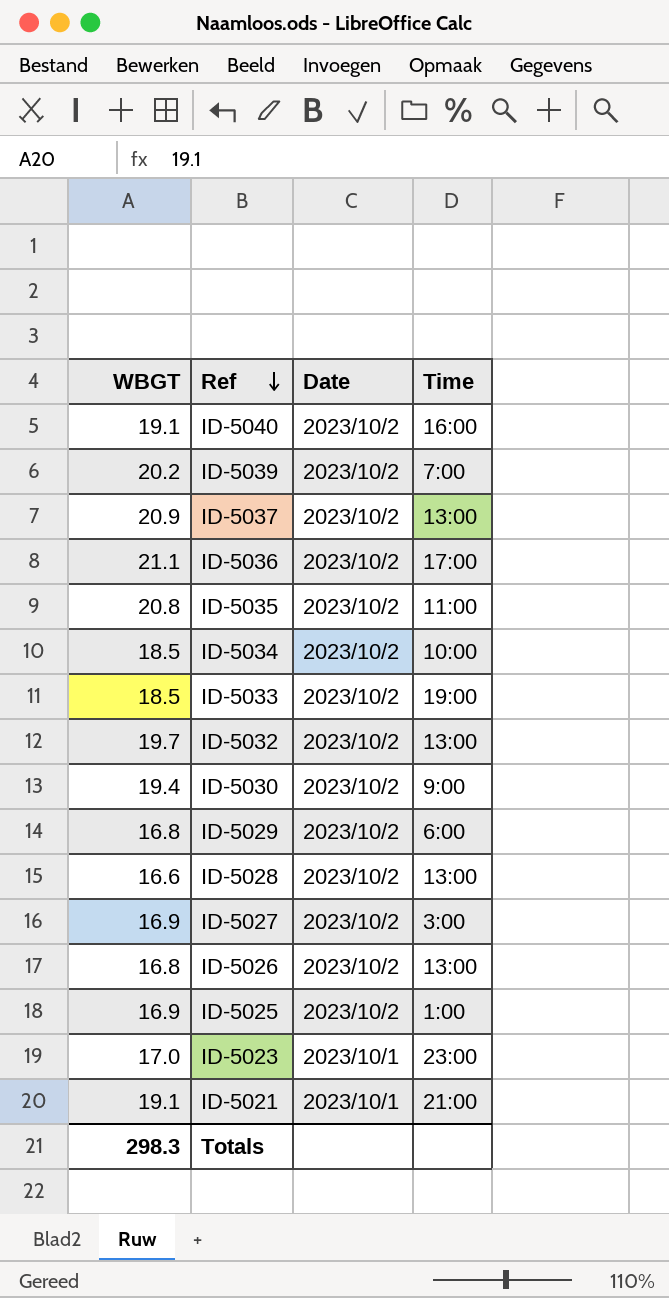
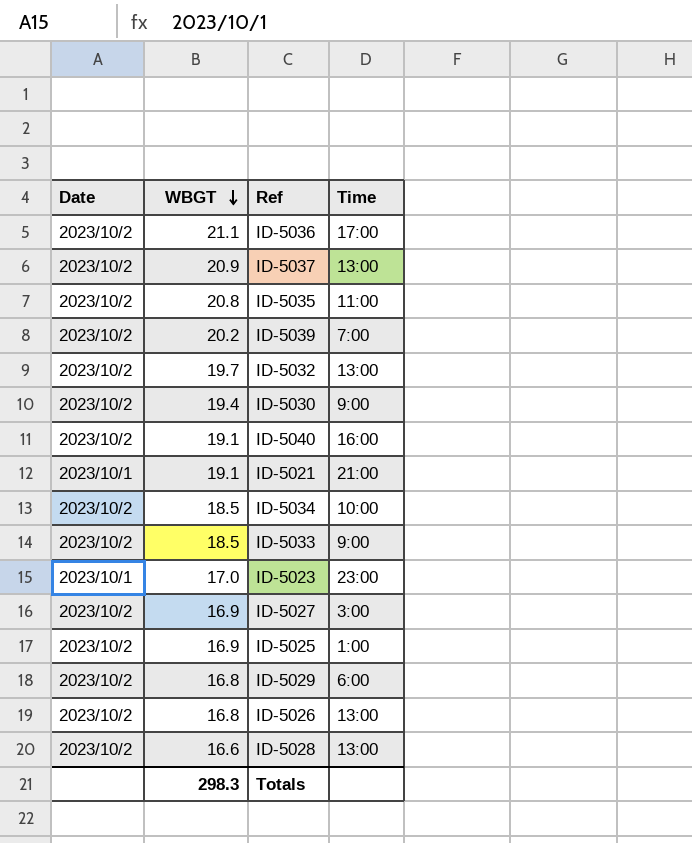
row order: Ref descending -> WBGT descending
column Date | position: 3 -> 1
ID-5033 | Time: 19:00 -> 9:00

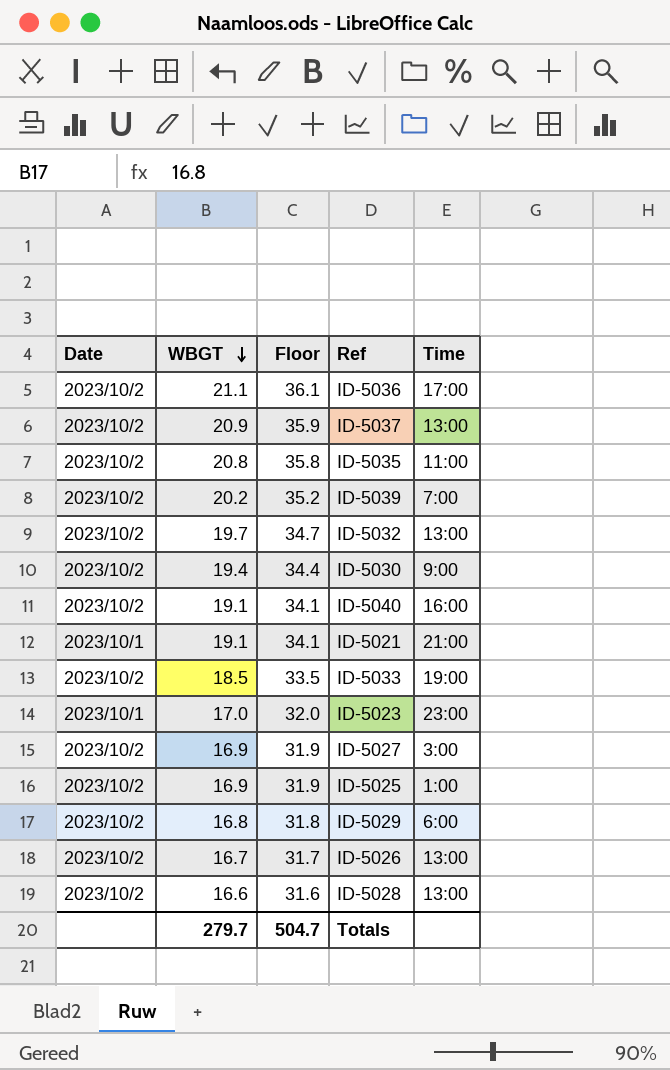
column Floor | formula: none -> [WBGT] + 15
row ID-5034: 2023/10/2 | 18.5 | 10:00 -> none
ID-5033 | Time: 9:00 -> 19:00
ID-5026 | WBGT: 16.8 -> 16.7
Totals | WBGT: 298.3 -> 279.7

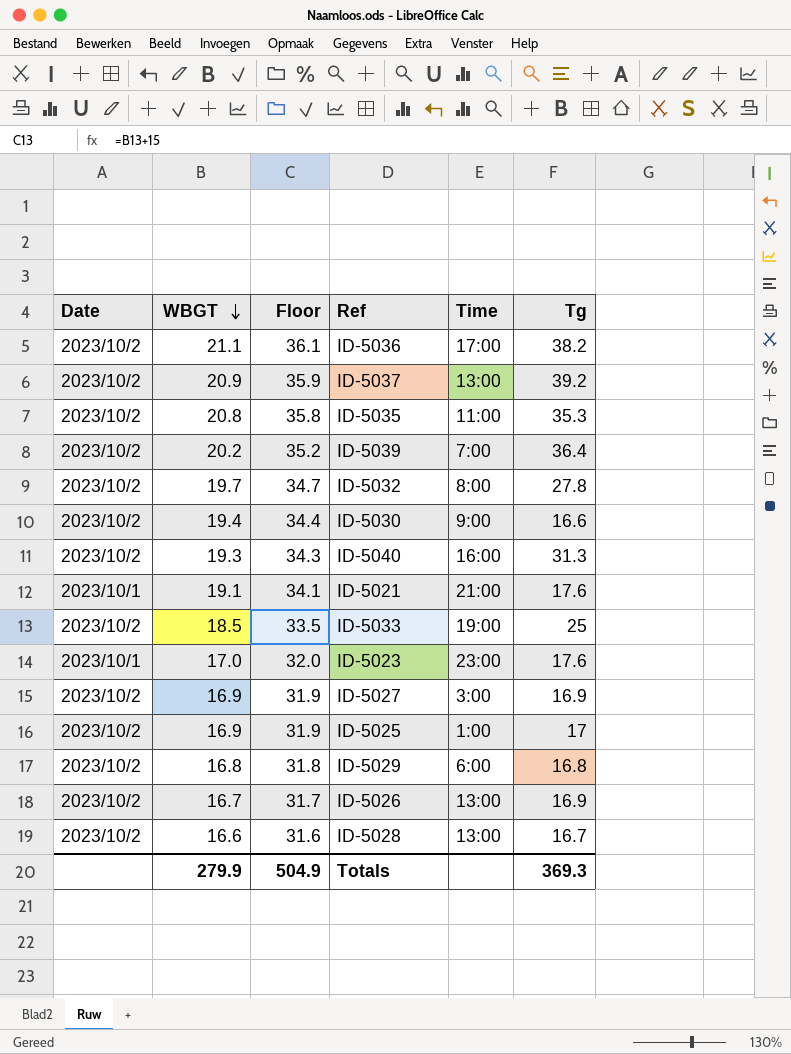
column Tg | position: none -> 6
ID-5032 | Time: 13:00 -> 8:00
ID-5040 | WBGT: 19.1 -> 19.3
ID-5040 | Floor: 34.1 -> 34.3
Totals | WBGT: 279.7 -> 279.9
Totals | Floor: 504.7 -> 504.9

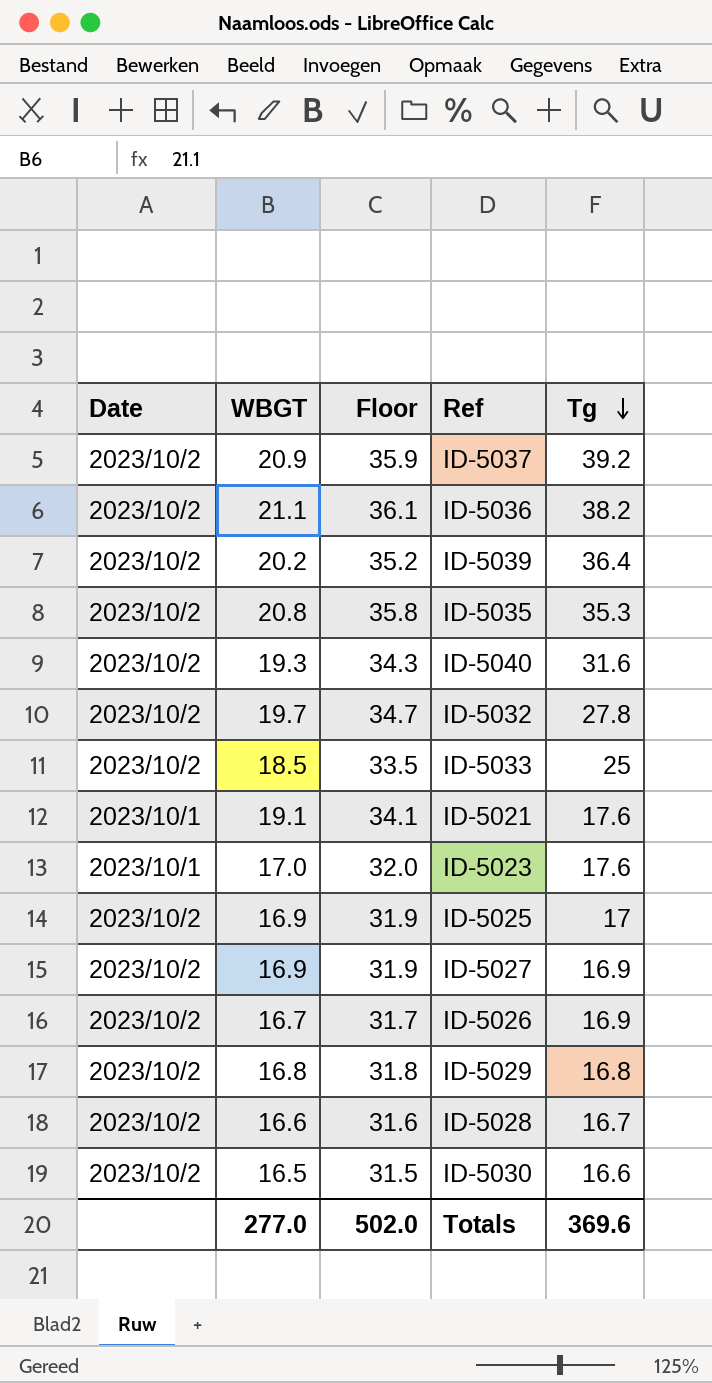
row order: WBGT descending -> Tg descending
column Time | position: 5 -> none
ID-5040 | Tg: 31.3 -> 31.6
ID-5030 | WBGT: 19.4 -> 16.5
ID-5030 | Floor: 34.4 -> 31.5
Totals | WBGT: 279.9 -> 277.0
Totals | Floor: 504.9 -> 502.0
Totals | Tg: 369.3 -> 369.6

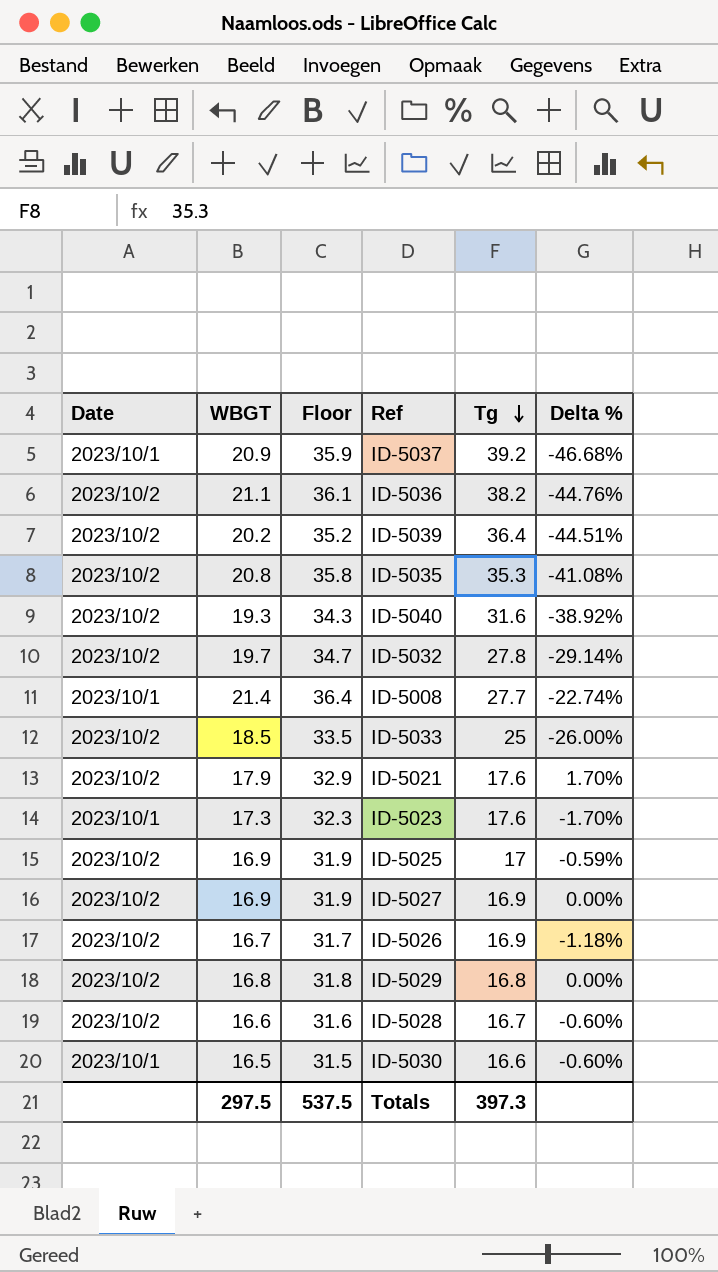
column Delta % | formula: none -> ([WBGT] - [Tg]) / [Tg]
ID-5037 | Date: 2023/10/2 -> 2023/10/1
row ID-5008: none -> 2023/10/1 | 21.4 | 36.4 | 27.7 | -22.74%
ID-5021 | Date: 2023/10/1 -> 2023/10/2
ID-5021 | WBGT: 19.1 -> 17.9
ID-5021 | Floor: 34.1 -> 32.9
ID-5023 | WBGT: 17.0 -> 17.3
ID-5023 | Floor: 32.0 -> 32.3
ID-5030 | Date: 2023/10/2 -> 2023/10/1
Totals | WBGT: 277.0 -> 297.5
Totals | Floor: 502.0 -> 537.5
Totals | Tg: 369.6 -> 397.3

